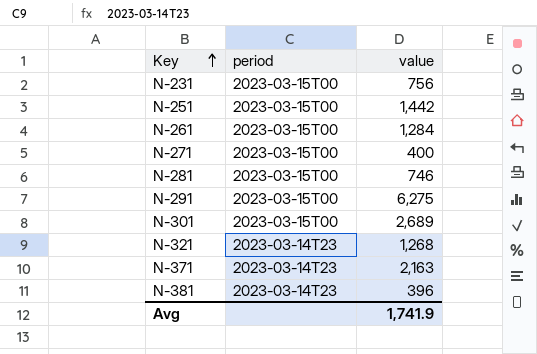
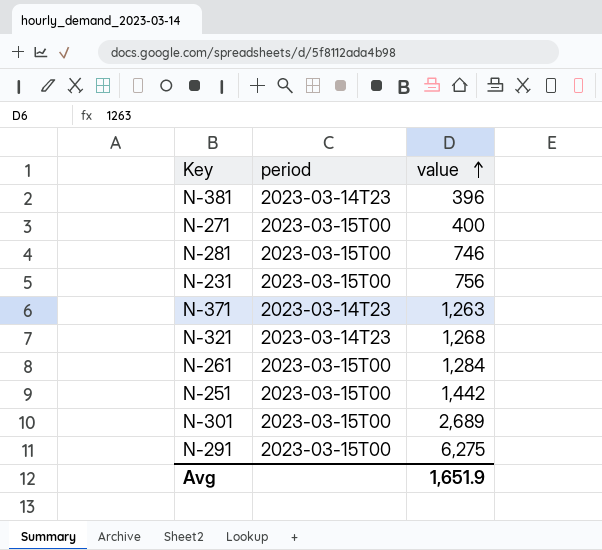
row order: Key ascending -> value ascending
N-371 | value: 2,163 -> 1,263
Avg | value: 1,741.9 -> 1,651.9

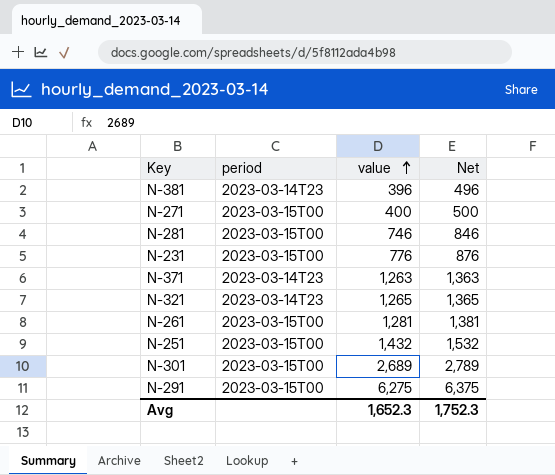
column Net | formula: none -> [value] + 100
N-231 | value: 756 -> 776
N-321 | value: 1,268 -> 1,265
N-261 | value: 1,284 -> 1,281
N-251 | value: 1,442 -> 1,432
Avg | value: 1,651.9 -> 1,652.3

